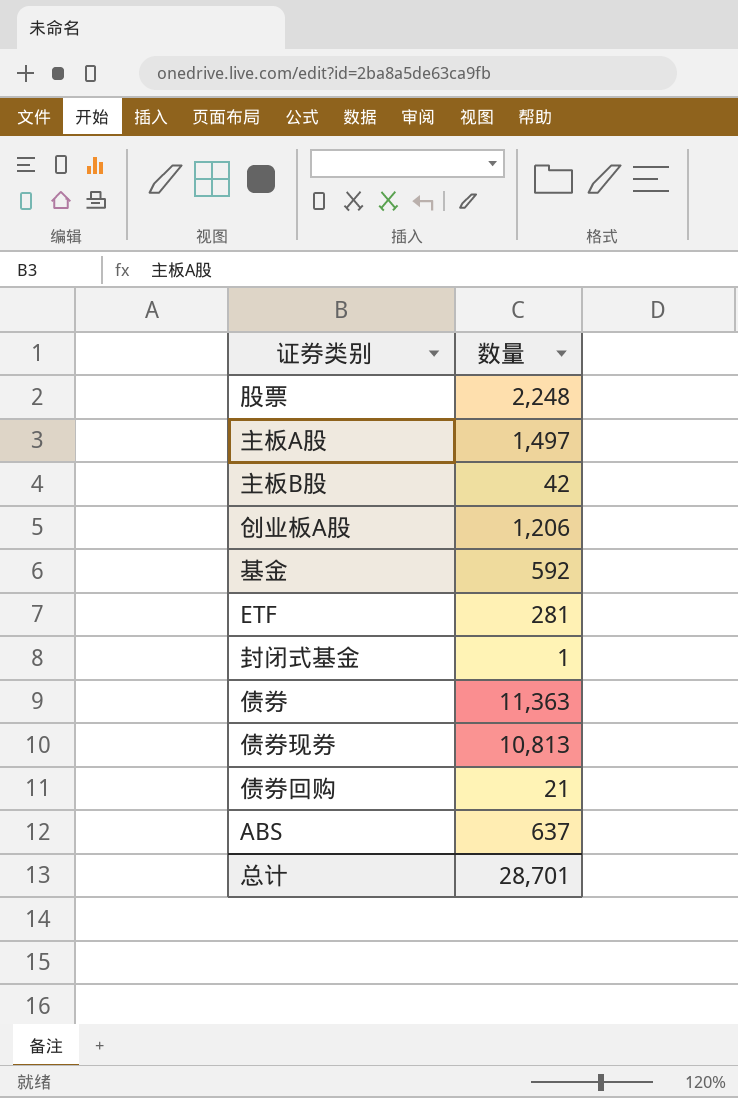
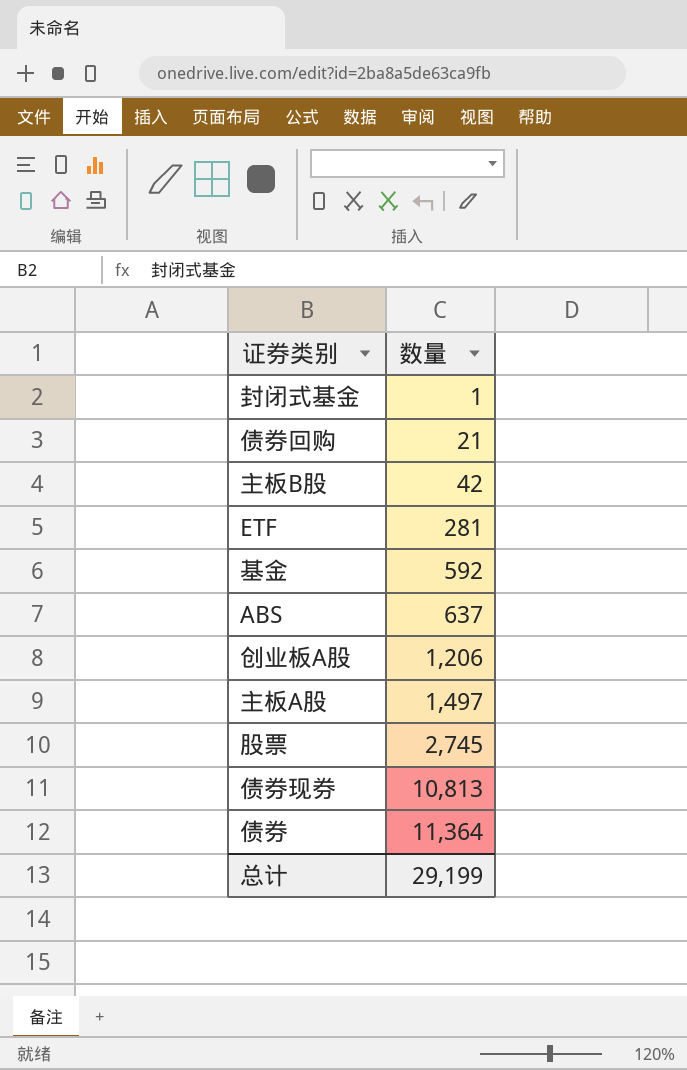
row order: none -> 数量 ascending
股票 | 数量: 2,248 -> 2,745
债券 | 数量: 11,363 -> 11,364
总计 | 数量: 28,701 -> 29,199

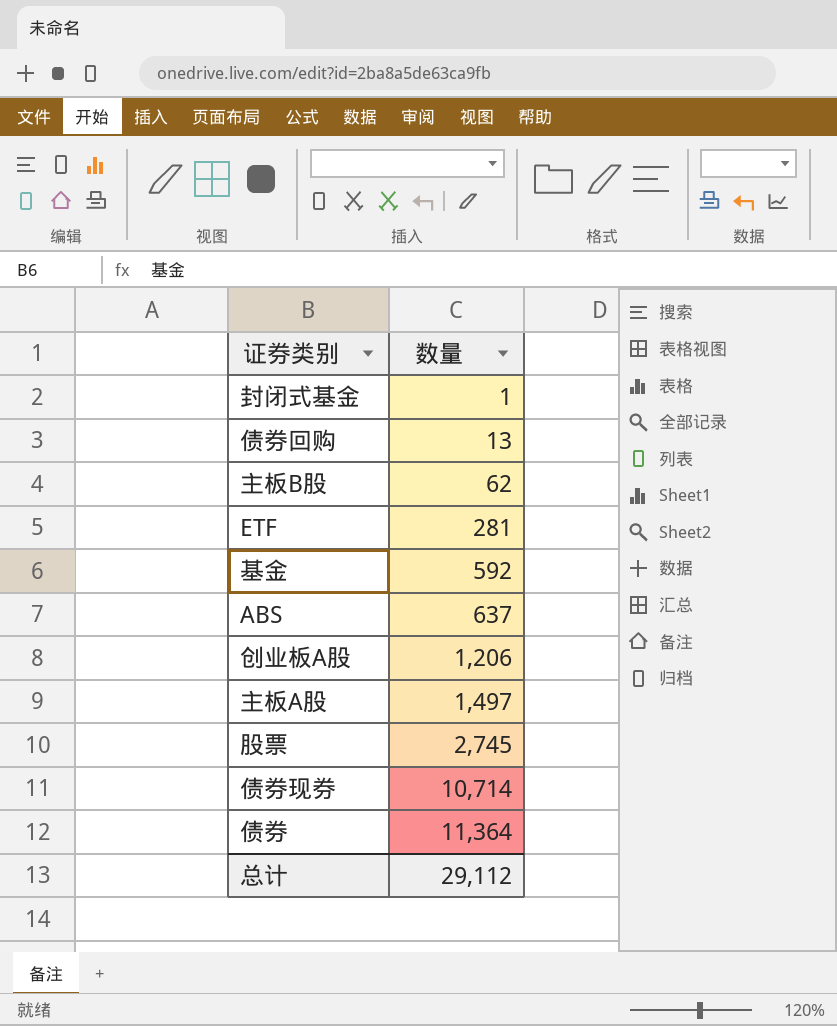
债券回购 | 数量: 21 -> 13
主板B股 | 数量: 42 -> 62
债券现券 | 数量: 10,813 -> 10,714
总计 | 数量: 29,199 -> 29,112

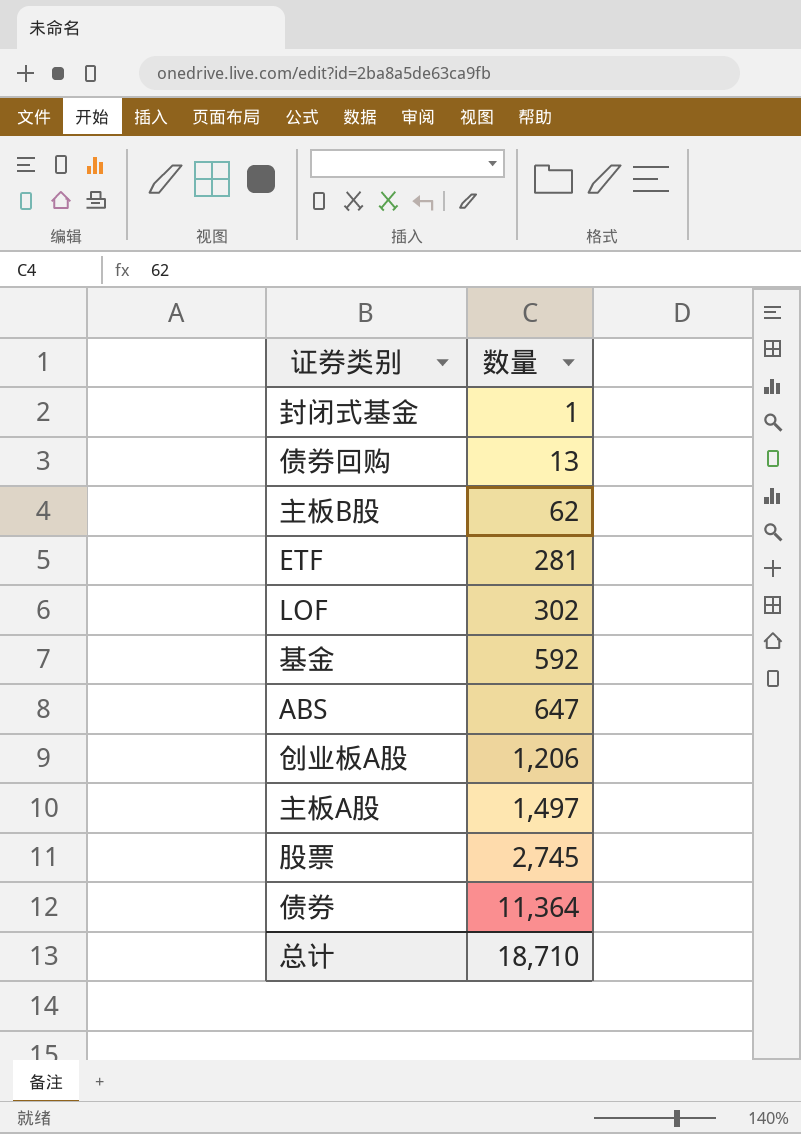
row 债券现券: 10,714 -> none
row LOF: none -> 302
ABS | 数量: 637 -> 647
总计 | 数量: 29,112 -> 18,710

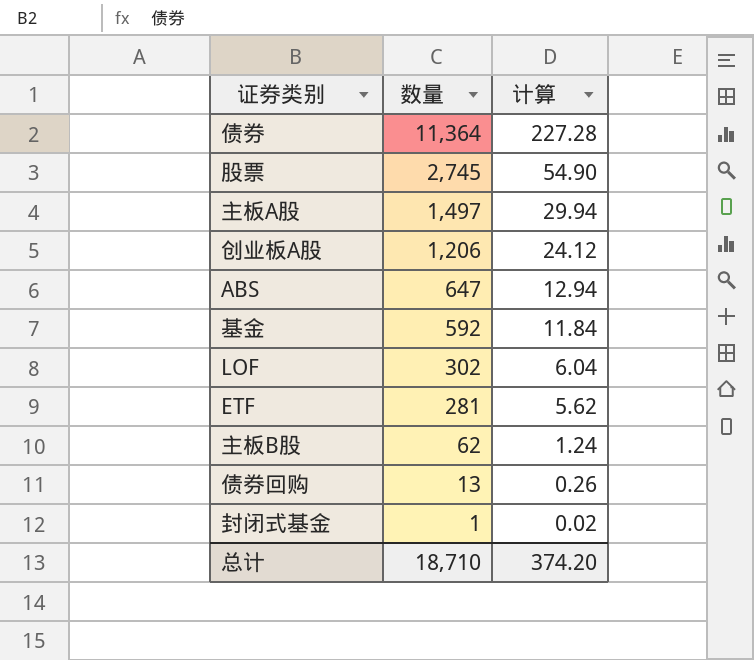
row order: 数量 ascending -> 数量 descending
column 计算 | formula: none -> [数量] * 0.02

